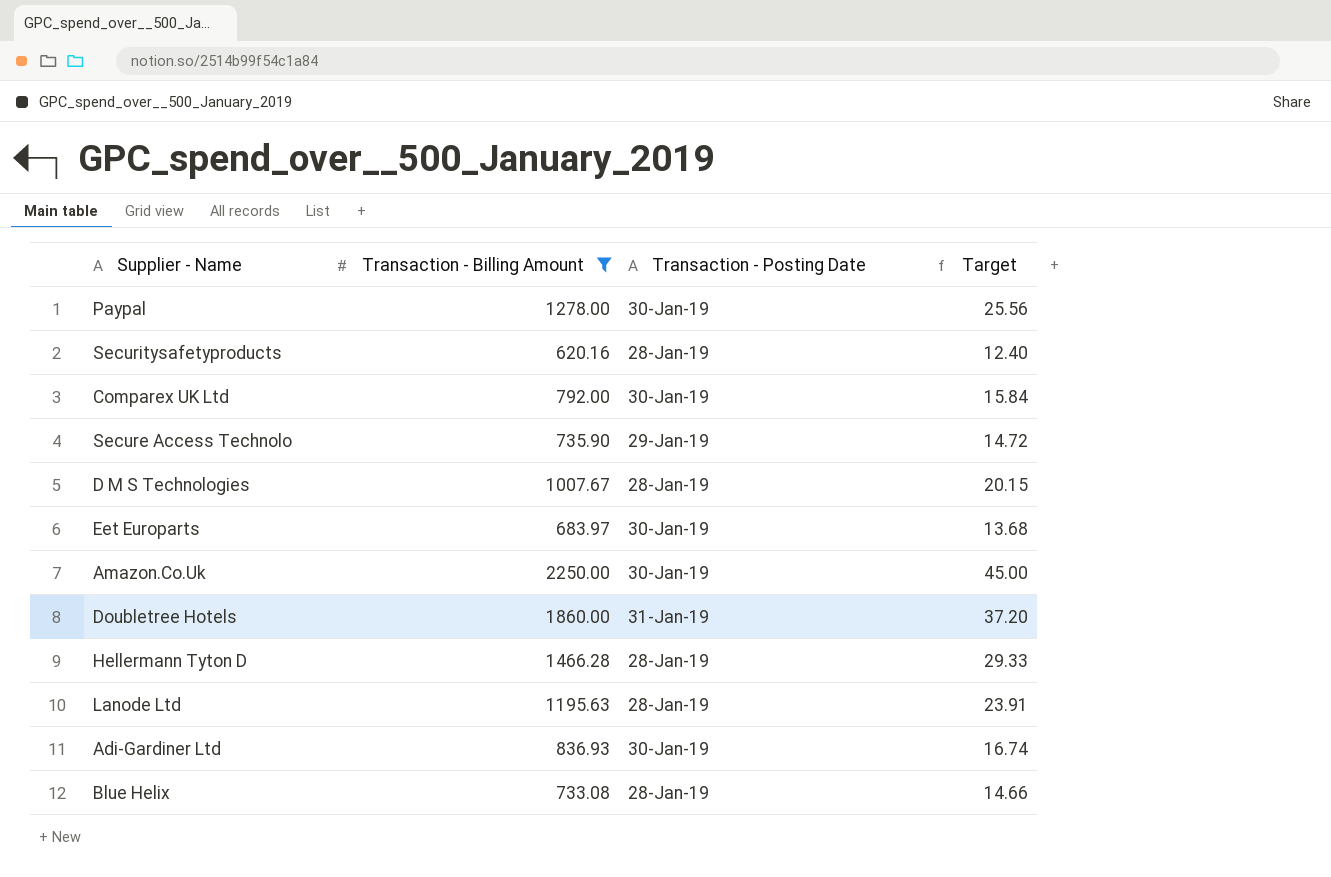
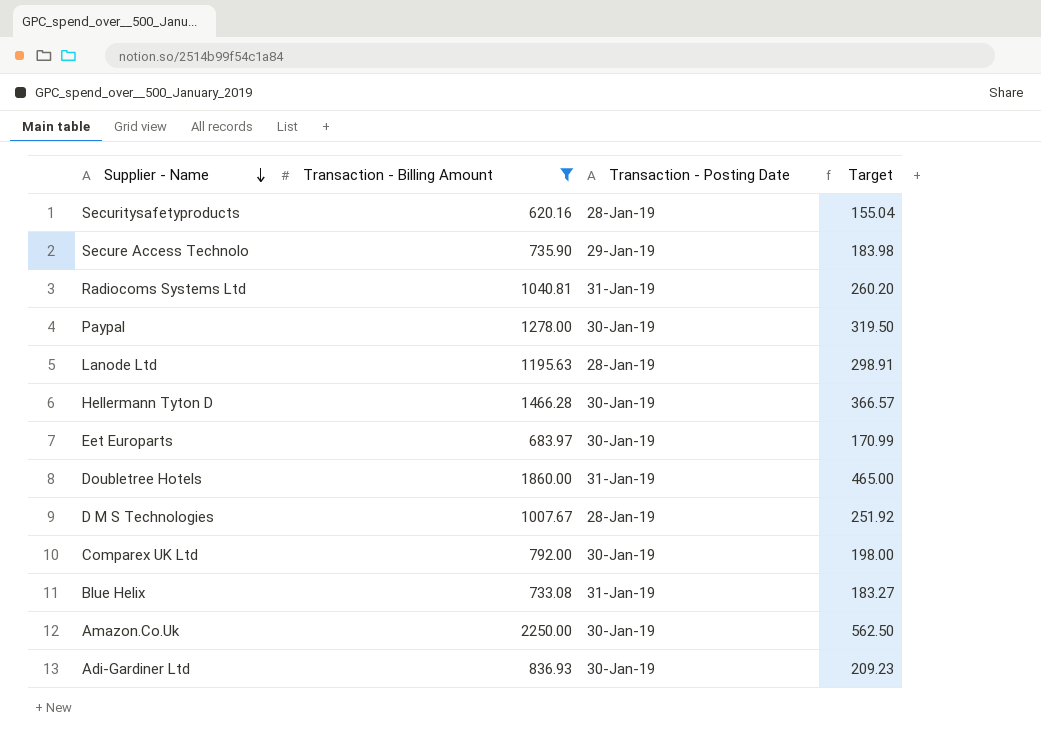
row order: none -> Supplier - Name descending
column Target | formula: [Transaction - Billing Amount] * 0.02 -> [Transaction - Billing Amount] * 0.25
row Radiocoms Systems Ltd: none -> 1040.81 | 31-Jan-19 | 260.20
Hellermann Tyton D | Transaction - Posting Date: 28-Jan-19 -> 30-Jan-19
Blue Helix | Transaction - Posting Date: 28-Jan-19 -> 31-Jan-19

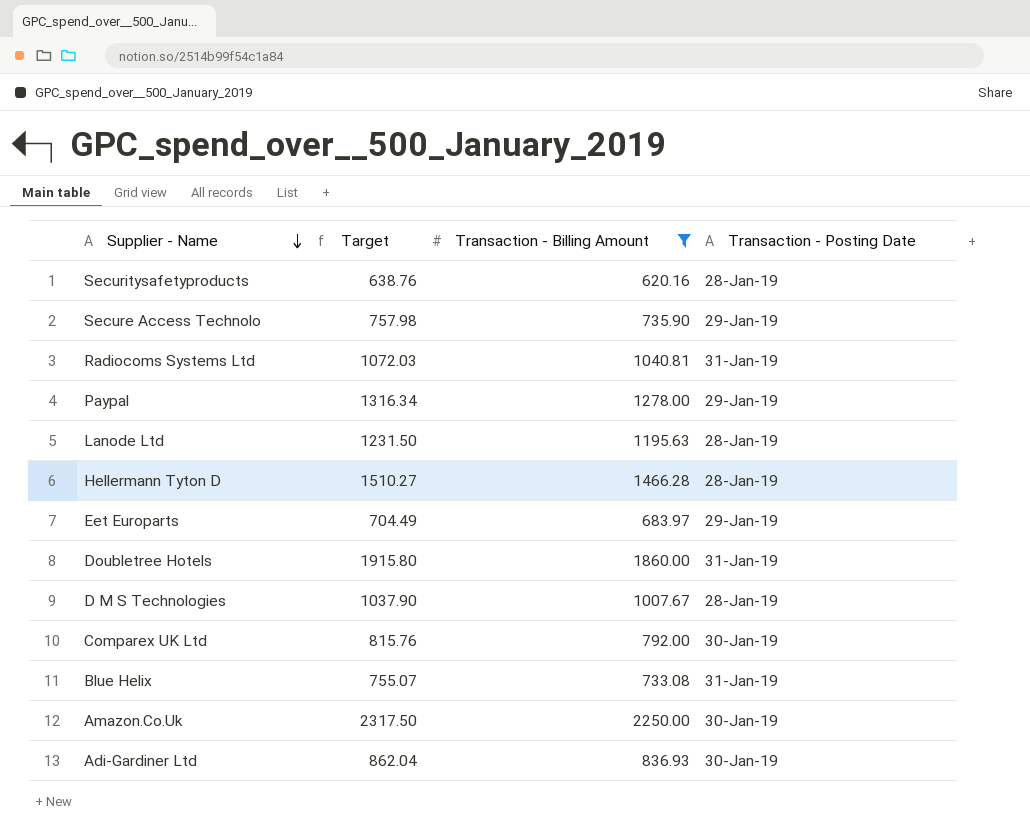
column Target | formula: [Transaction - Billing Amount] * 0.25 -> [Transaction - Billing Amount] * 1.03
column Target | position: 4 -> 2
Paypal | Transaction - Posting Date: 30-Jan-19 -> 29-Jan-19
Hellermann Tyton D | Transaction - Posting Date: 30-Jan-19 -> 28-Jan-19
Eet Europarts | Transaction - Posting Date: 30-Jan-19 -> 29-Jan-19

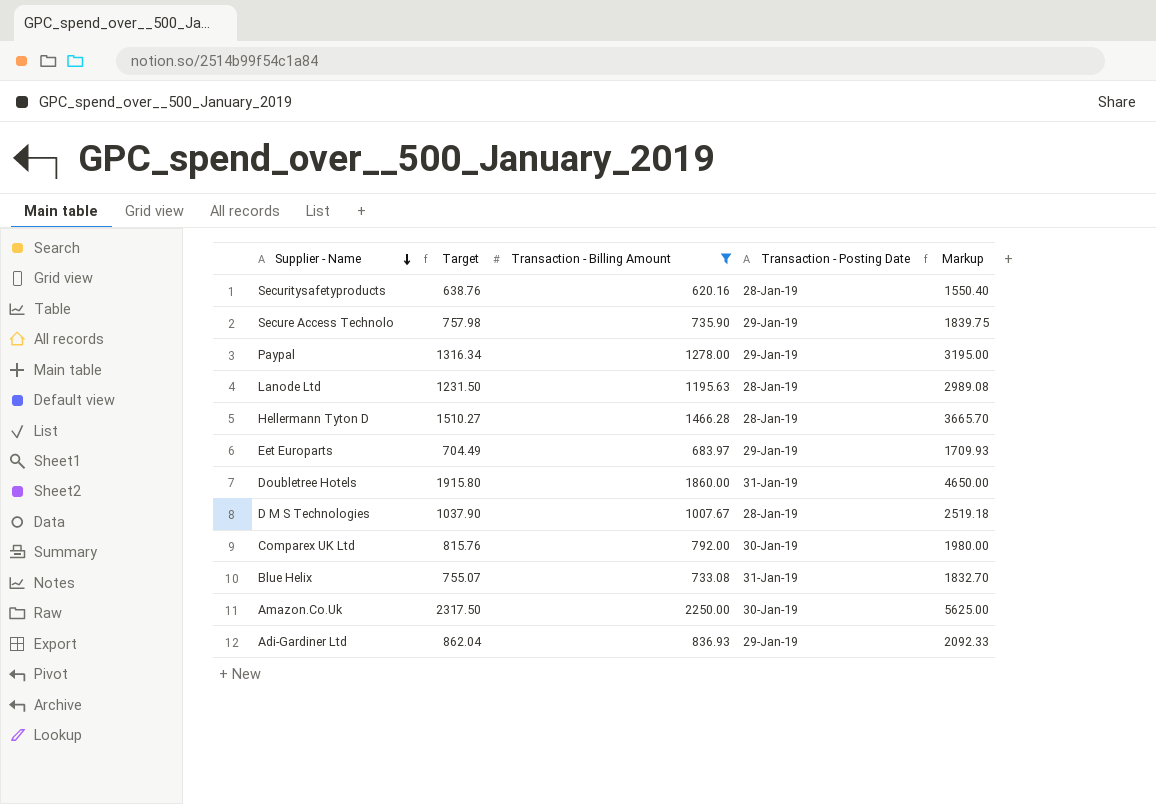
column Markup | formula: none -> [Transaction - Billing Amount] * 2.5
row Radiocoms Systems Ltd: 1072.03 | 1040.81 | 31-Jan-19 -> none
Adi-Gardiner Ltd | Transaction - Posting Date: 30-Jan-19 -> 29-Jan-19

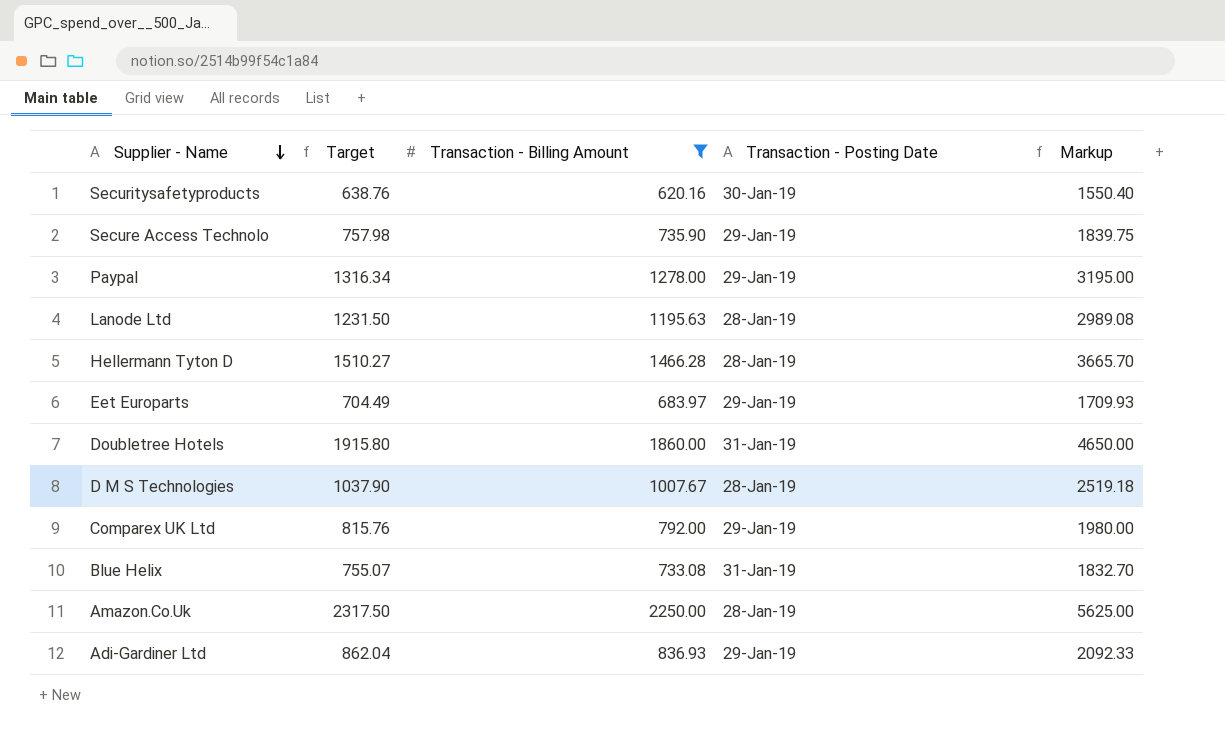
Securitysafetyproducts | Transaction - Posting Date: 28-Jan-19 -> 30-Jan-19
Comparex UK Ltd | Transaction - Posting Date: 30-Jan-19 -> 29-Jan-19
Amazon.Co.Uk | Transaction - Posting Date: 30-Jan-19 -> 28-Jan-19

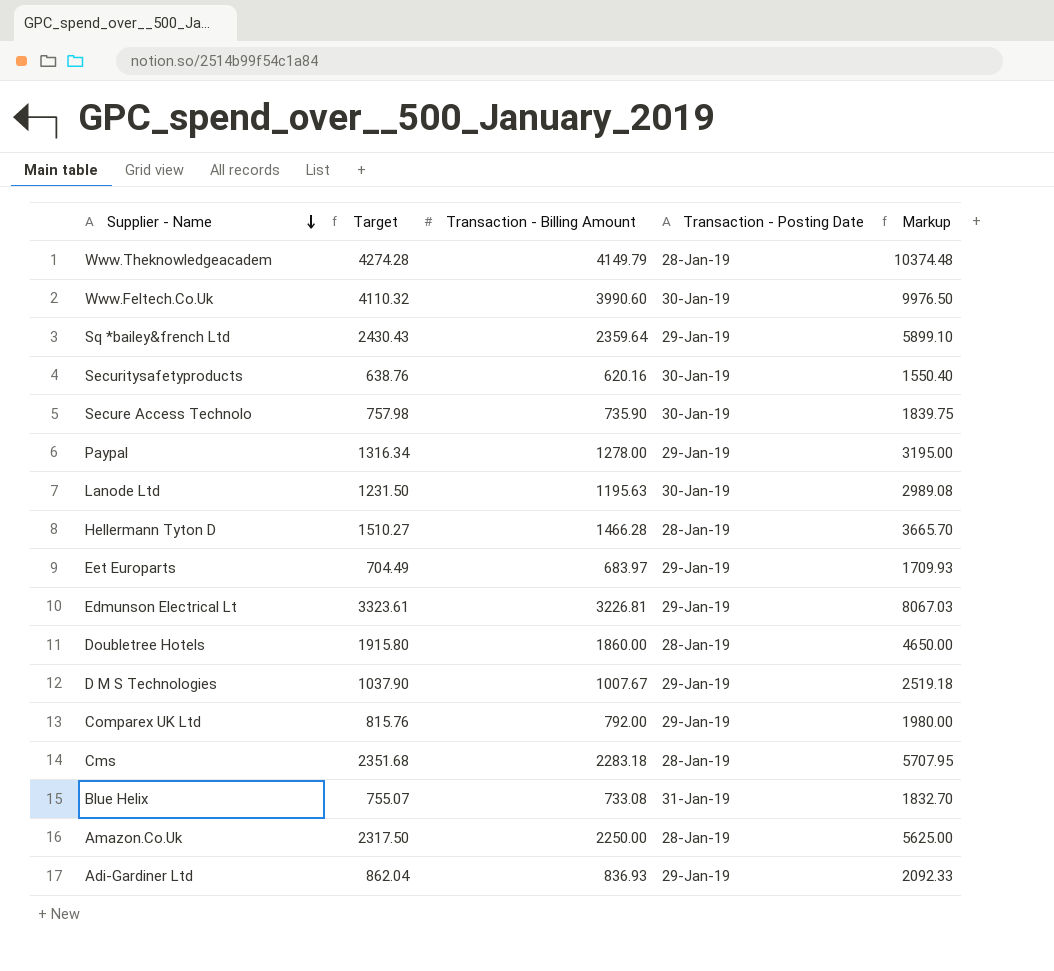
filter: Transaction - Billing Amount <= 2250.00 -> none
Secure Access Technolo | Transaction - Posting Date: 29-Jan-19 -> 30-Jan-19
Lanode Ltd | Transaction - Posting Date: 28-Jan-19 -> 30-Jan-19
Doubletree Hotels | Transaction - Posting Date: 31-Jan-19 -> 28-Jan-19
D M S Technologies | Transaction - Posting Date: 28-Jan-19 -> 29-Jan-19

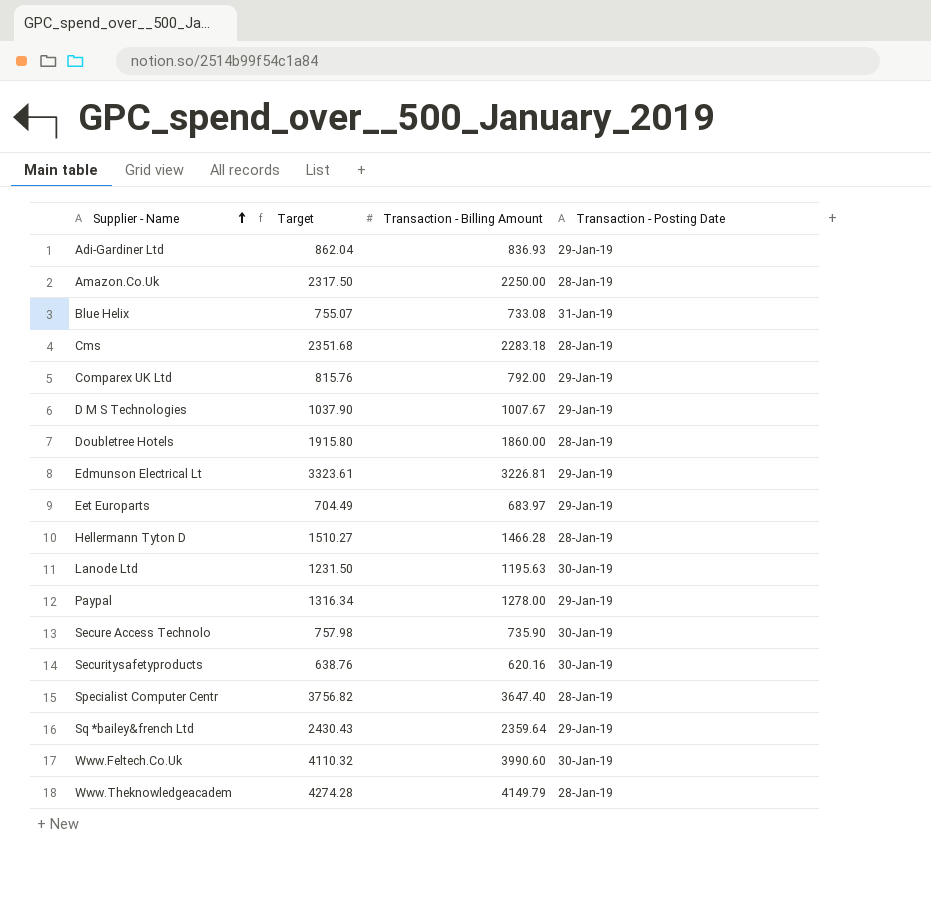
row order: Supplier - Name descending -> Supplier - Name ascending
column Markup | formula: [Transaction - Billing Amount] * 2.5 -> none
row Specialist Computer Centr: none -> 3756.82 | 3647.40 | 28-Jan-19

